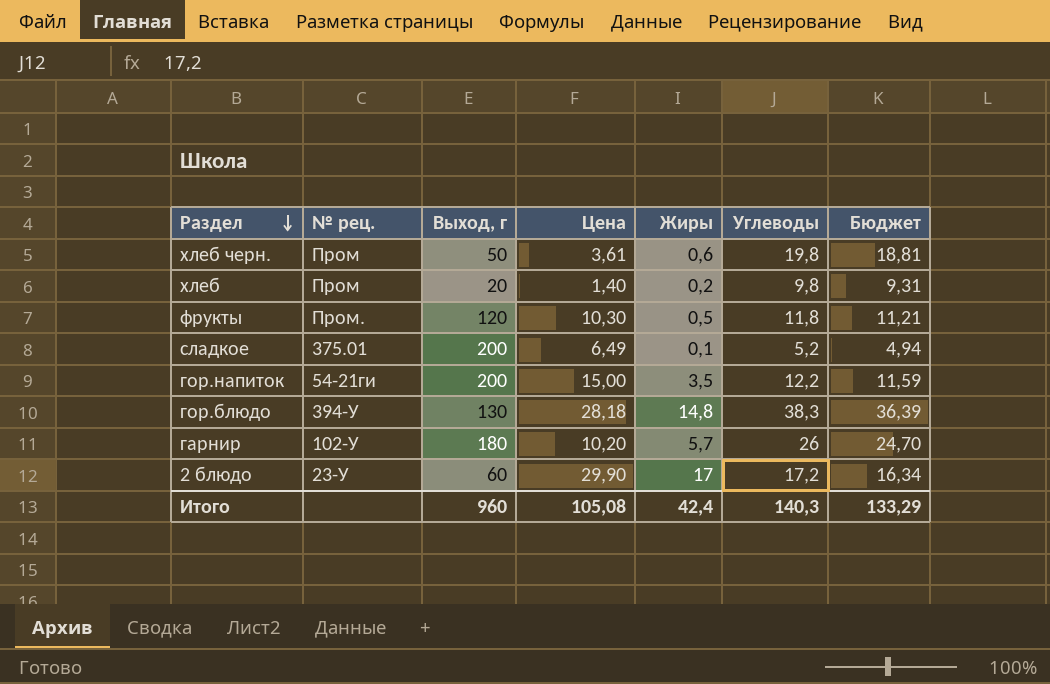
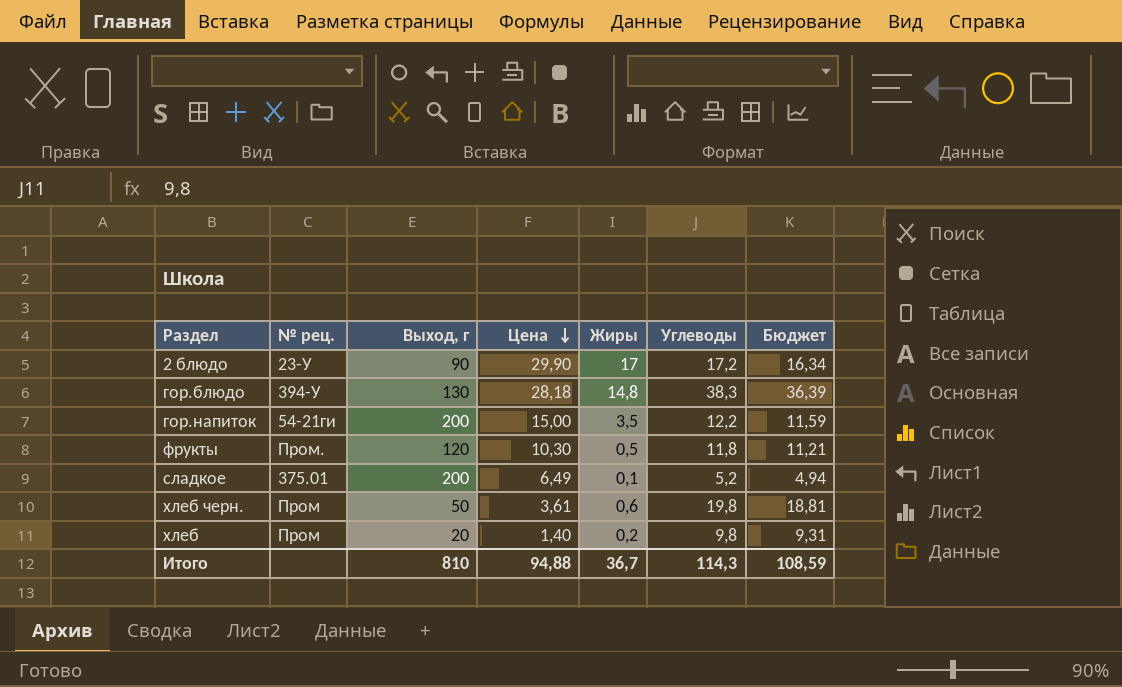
row order: Раздел descending -> Цена descending
row гарнир: 102-У | 180 | 10,20 | 5,7 | 26 | 24,70 -> none
2 блюдо | Выход, г: 60 -> 90
Итого | Выход, г: 960 -> 810
Итого | Цена: 105,08 -> 94,88
Итого | Жиры: 42,4 -> 36,7
Итого | Углеводы: 140,3 -> 114,3
Итого | Бюджет: 133,29 -> 108,59

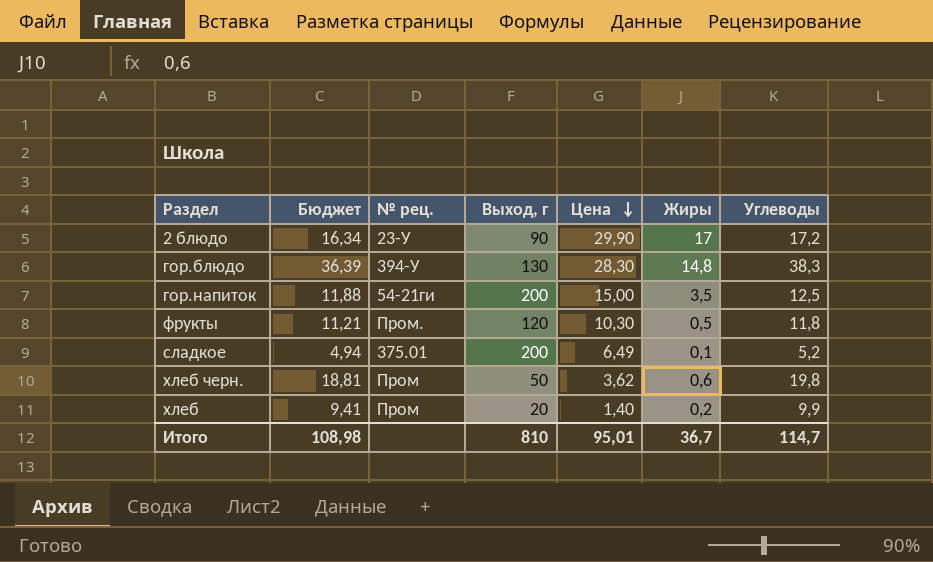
column Бюджет | position: 7 -> 2
гор.блюдо | Цена: 28,18 -> 28,30
гор.напиток | Бюджет: 11,59 -> 11,88
гор.напиток | Углеводы: 12,2 -> 12,5
хлеб черн. | Цена: 3,61 -> 3,62
хлеб | Бюджет: 9,31 -> 9,41
хлеб | Углеводы: 9,8 -> 9,9
Итого | Бюджет: 108,59 -> 108,98
Итого | Цена: 94,88 -> 95,01
Итого | Углеводы: 114,3 -> 114,7

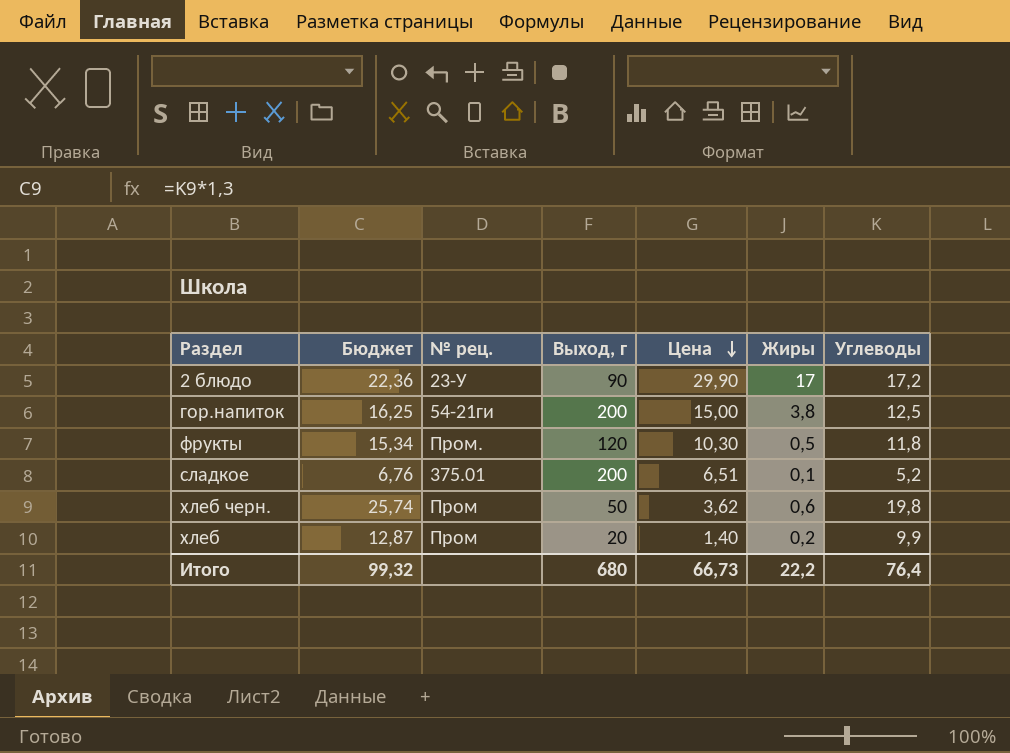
column Бюджет | formula: [Углеводы] * 0,95 -> [Углеводы] * 1,3
row гор.блюдо: 36,39 | 394-У | 130 | 28,30 | 14,8 | 38,3 -> none
гор.напиток | Жиры: 3,5 -> 3,8
сладкое | Цена: 6,49 -> 6,51
Итого | Бюджет: 108,98 -> 99,32
Итого | Выход, г: 810 -> 680
Итого | Цена: 95,01 -> 66,73
Итого | Жиры: 36,7 -> 22,2
Итого | Углеводы: 114,7 -> 76,4

